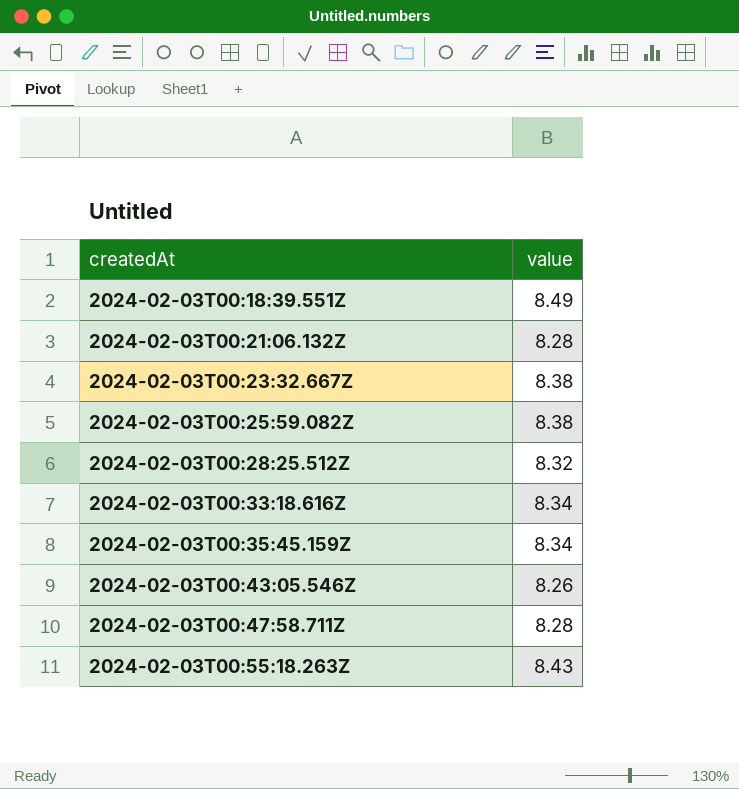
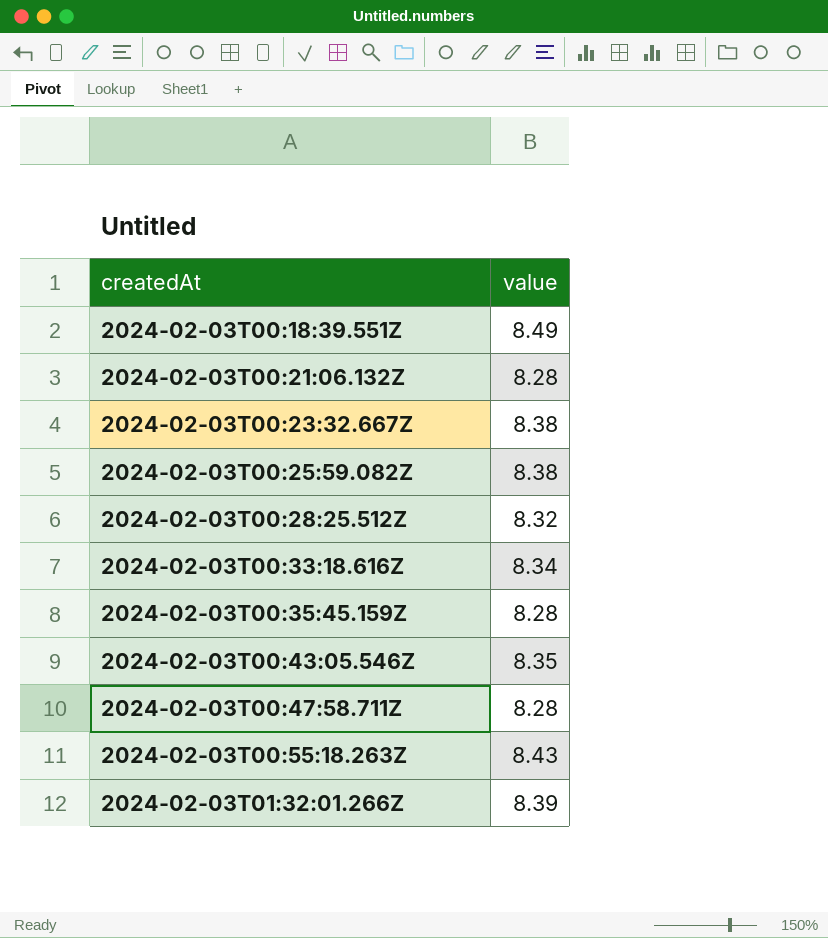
2024-02-03T00:35:45.159Z | value: 8.34 -> 8.28
2024-02-03T00:43:05.546Z | value: 8.26 -> 8.35
row 2024-02-03T01:32:01.266Z: none -> 8.39

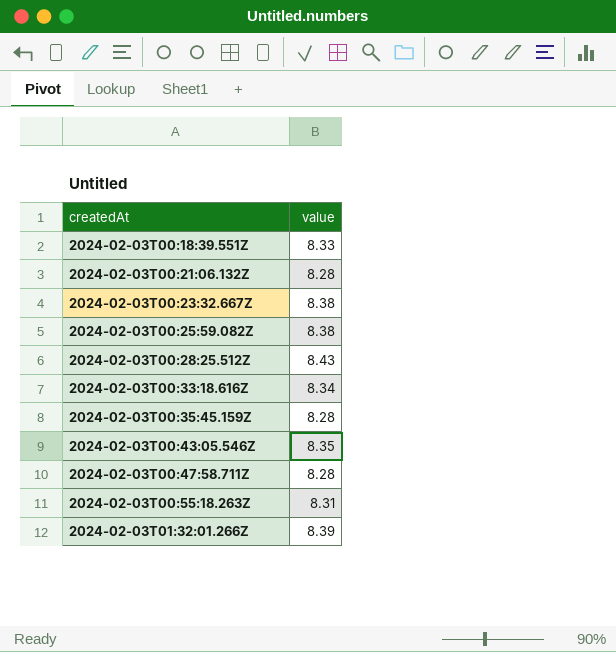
2024-02-03T00:18:39.551Z | value: 8.49 -> 8.33
2024-02-03T00:28:25.512Z | value: 8.32 -> 8.43
2024-02-03T00:55:18.263Z | value: 8.43 -> 8.31

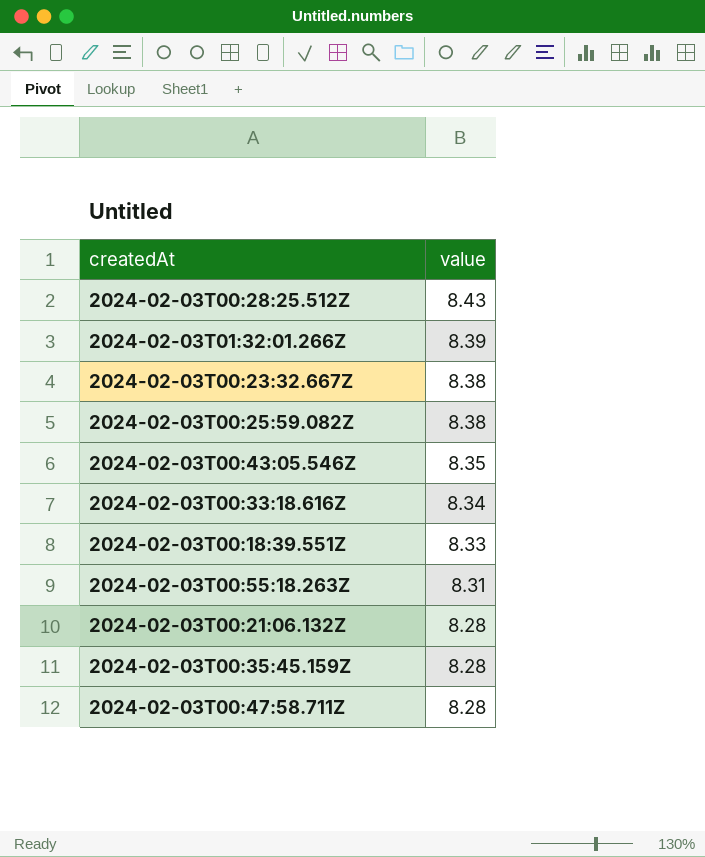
row order: createdAt ascending -> value descending

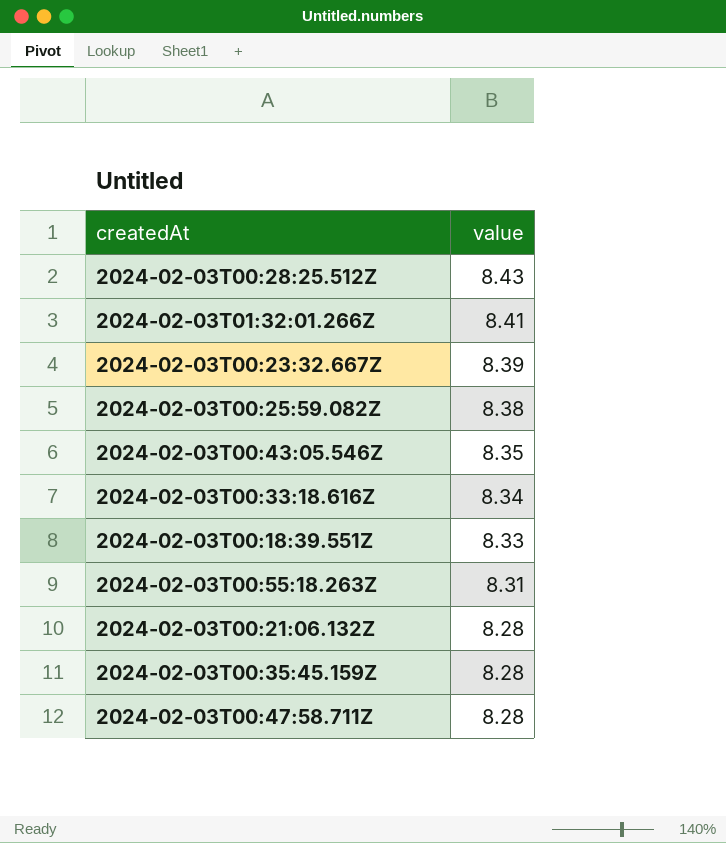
2024-02-03T01:32:01.266Z | value: 8.39 -> 8.41
2024-02-03T00:23:32.667Z | value: 8.38 -> 8.39

